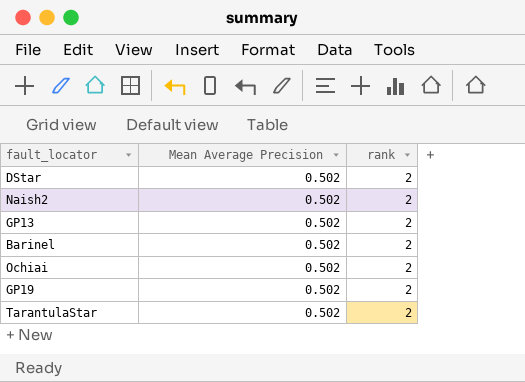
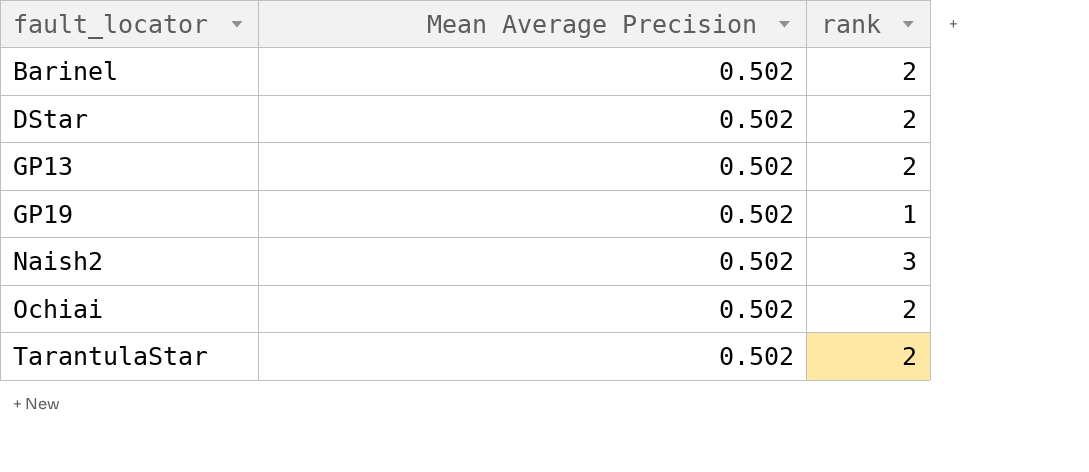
row order: none -> fault_locator ascending
GP19 | rank: 2 -> 1
Naish2 | rank: 2 -> 3

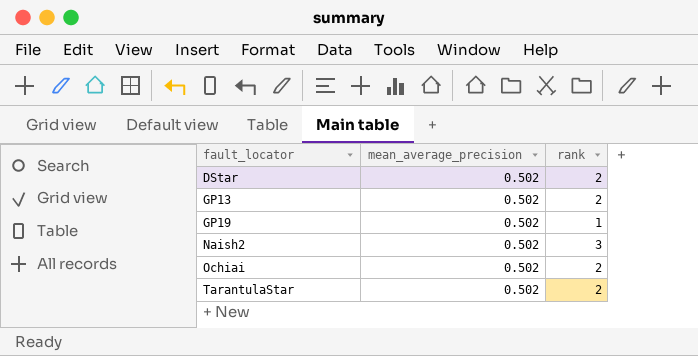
column name: Mean Average Precision -> mean_average_precision
row Barinel: 0.502 | 2 -> none

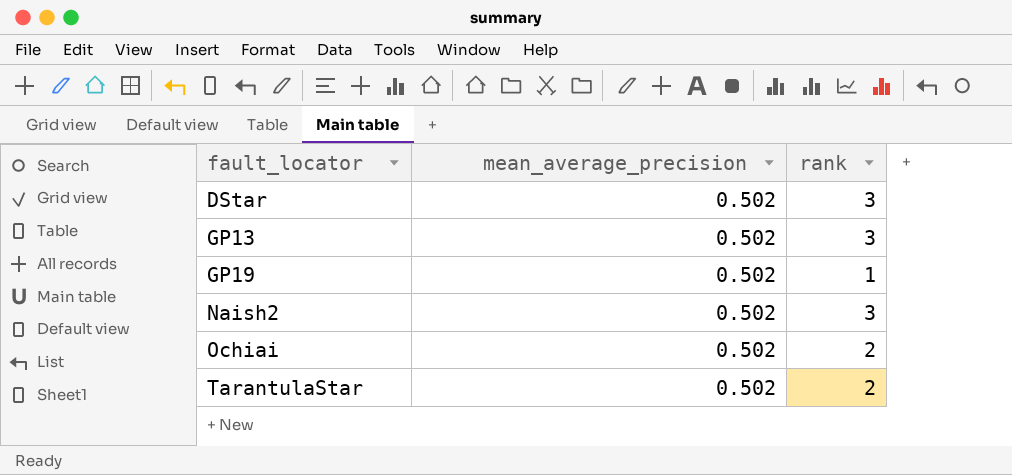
DStar | rank: 2 -> 3
GP13 | rank: 2 -> 3

